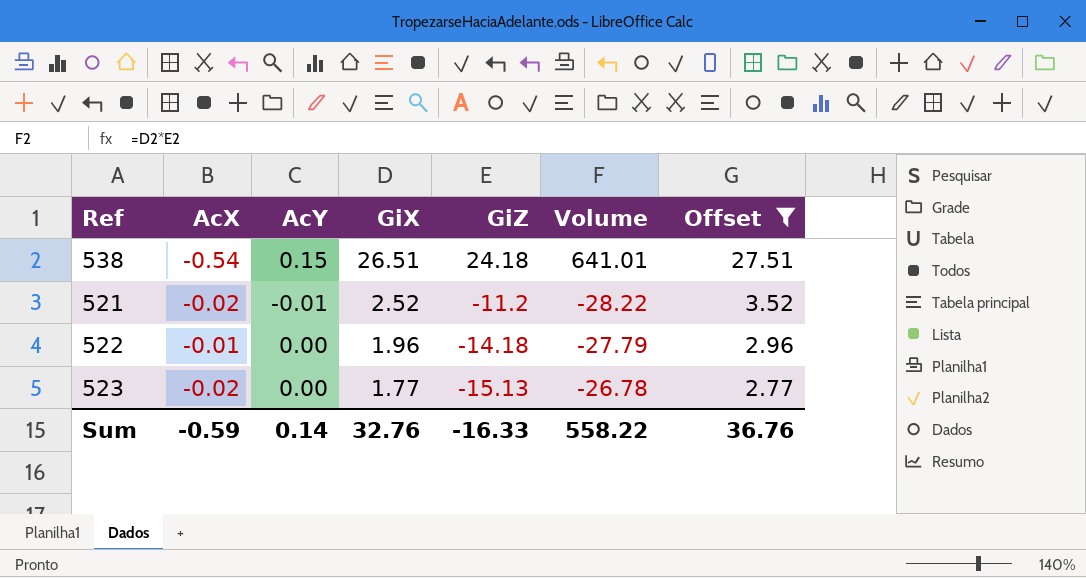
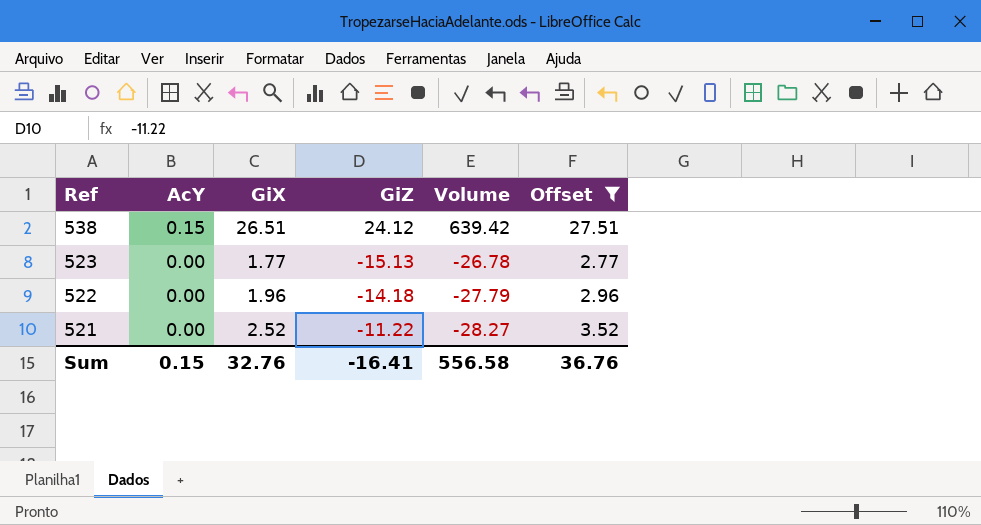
row order: GiX descending -> Ref descending
column AcX | position: 2 -> none
538 | GiZ: 24.18 -> 24.12
538 | Volume: 641.01 -> 639.42
521 | AcY: -0.01 -> 0.00
521 | GiZ: -11.2 -> -11.22
521 | Volume: -28.22 -> -28.27
Sum | AcY: 0.14 -> 0.15
Sum | GiZ: -16.33 -> -16.41
Sum | Volume: 558.22 -> 556.58

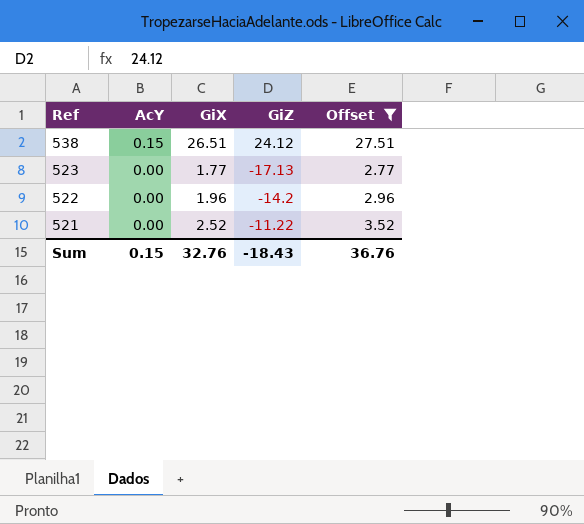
column Volume | formula: [GiX] * [GiZ] -> none
523 | GiZ: -15.13 -> -17.13
522 | GiZ: -14.18 -> -14.2
Sum | GiZ: -16.41 -> -18.43

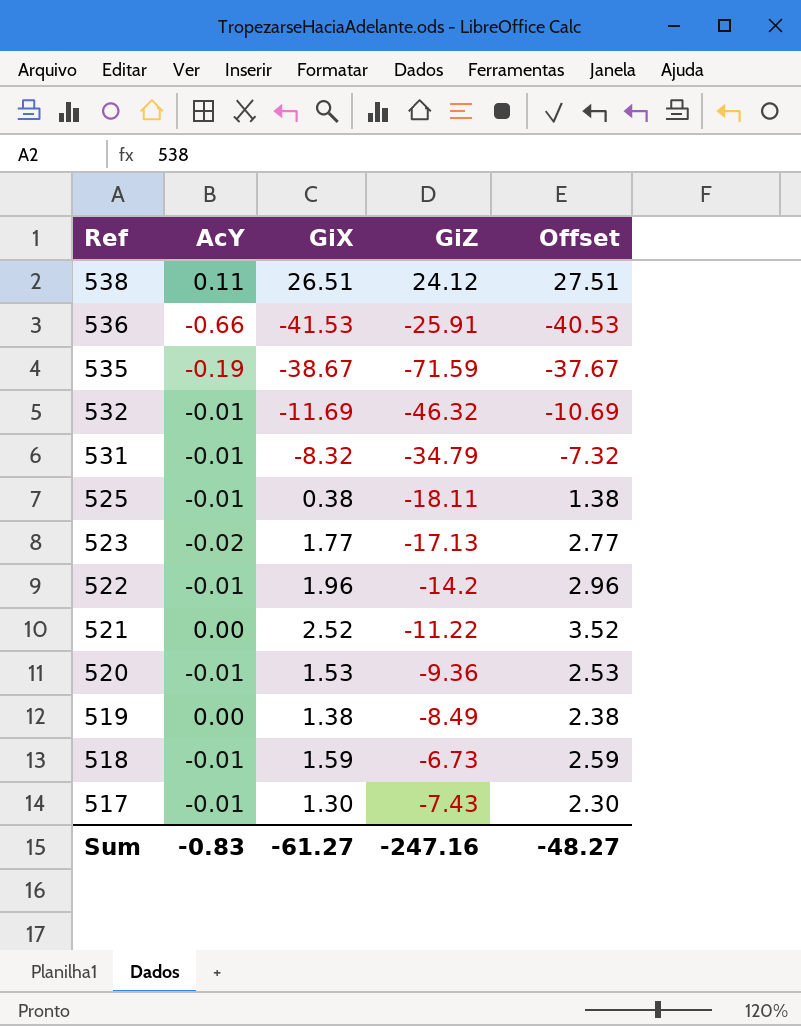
filter: Offset >= 2.77 -> none
538 | AcY: 0.15 -> 0.11
523 | AcY: 0.00 -> -0.02
522 | AcY: 0.00 -> -0.01
Sum | AcY: 0.15 -> -0.83
Sum | GiX: 32.76 -> -61.27
Sum | GiZ: -18.43 -> -247.16
Sum | Offset: 36.76 -> -48.27

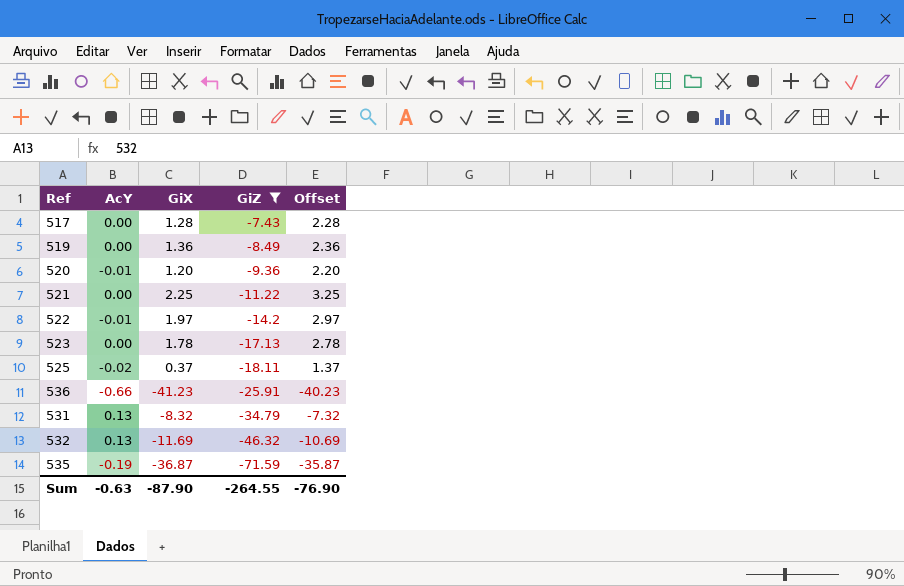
filter: none -> GiZ <= -7.43
row order: Ref descending -> GiZ descending
517 | AcY: -0.01 -> 0.00
517 | GiX: 1.30 -> 1.28
517 | Offset: 2.30 -> 2.28
519 | GiX: 1.38 -> 1.36
519 | Offset: 2.38 -> 2.36
520 | GiX: 1.53 -> 1.20
520 | Offset: 2.53 -> 2.20
521 | GiX: 2.52 -> 2.25
521 | Offset: 3.52 -> 3.25
522 | GiX: 1.96 -> 1.97
522 | Offset: 2.96 -> 2.97
523 | AcY: -0.02 -> 0.00
523 | GiX: 1.77 -> 1.78
523 | Offset: 2.77 -> 2.78
525 | AcY: -0.01 -> -0.02
525 | GiX: 0.38 -> 0.37
525 | Offset: 1.38 -> 1.37
536 | GiX: -41.53 -> -41.23
536 | Offset: -40.53 -> -40.23
531 | AcY: -0.01 -> 0.13
532 | AcY: -0.01 -> 0.13
535 | GiX: -38.67 -> -36.87
535 | Offset: -37.67 -> -35.87
Sum | AcY: -0.83 -> -0.63
Sum | GiX: -61.27 -> -87.90
Sum | GiZ: -247.16 -> -264.55
Sum | Offset: -48.27 -> -76.90

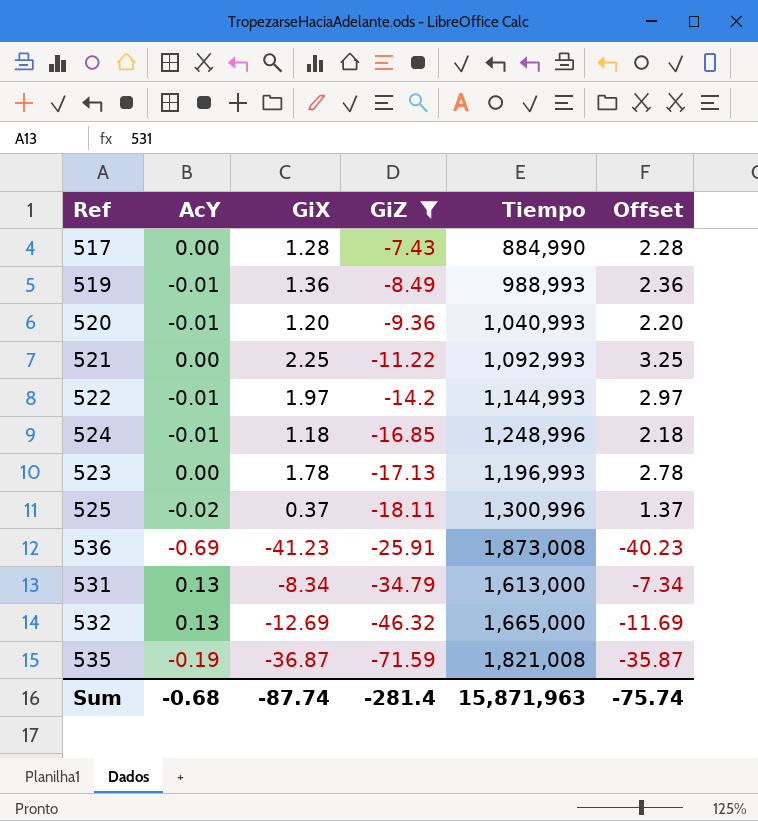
column Tiempo | position: none -> 5
519 | AcY: 0.00 -> -0.01
row 524: none -> -0.01 | 1.18 | -16.85 | 1,248,996 | 2.18
536 | AcY: -0.66 -> -0.69
531 | GiX: -8.32 -> -8.34
531 | Offset: -7.32 -> -7.34
532 | GiX: -11.69 -> -12.69
532 | Offset: -10.69 -> -11.69
Sum | AcY: -0.63 -> -0.68
Sum | GiX: -87.90 -> -87.74
Sum | GiZ: -264.55 -> -281.4
Sum | Offset: -76.90 -> -75.74

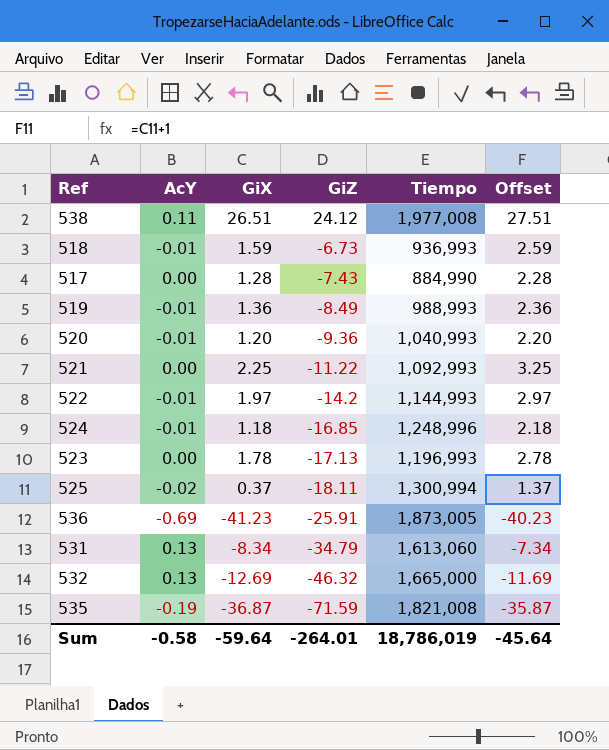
filter: GiZ <= -7.43 -> none
525 | Tiempo: 1,300,996 -> 1,300,994
536 | Tiempo: 1,873,008 -> 1,873,005
531 | Tiempo: 1,613,000 -> 1,613,060
Sum | AcY: -0.68 -> -0.58
Sum | GiX: -87.74 -> -59.64
Sum | GiZ: -281.4 -> -264.01
Sum | Tiempo: 15,871,963 -> 18,786,019
Sum | Offset: -75.74 -> -45.64

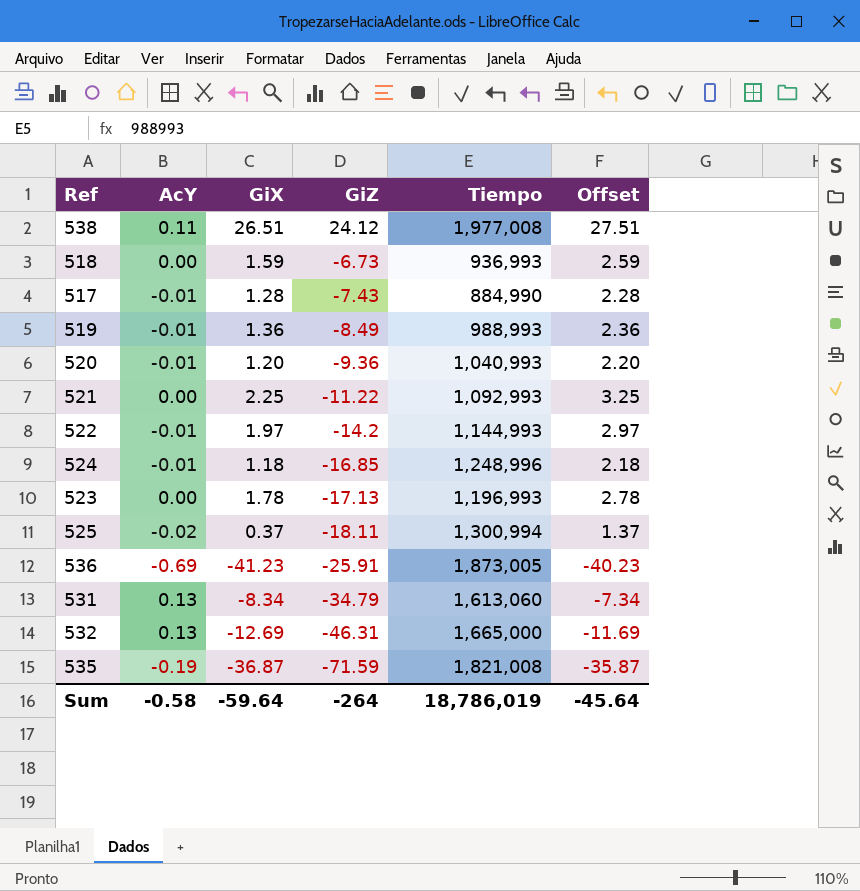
518 | AcY: -0.01 -> 0.00
517 | AcY: 0.00 -> -0.01
532 | GiZ: -46.32 -> -46.31
Sum | GiZ: -264.01 -> -264

